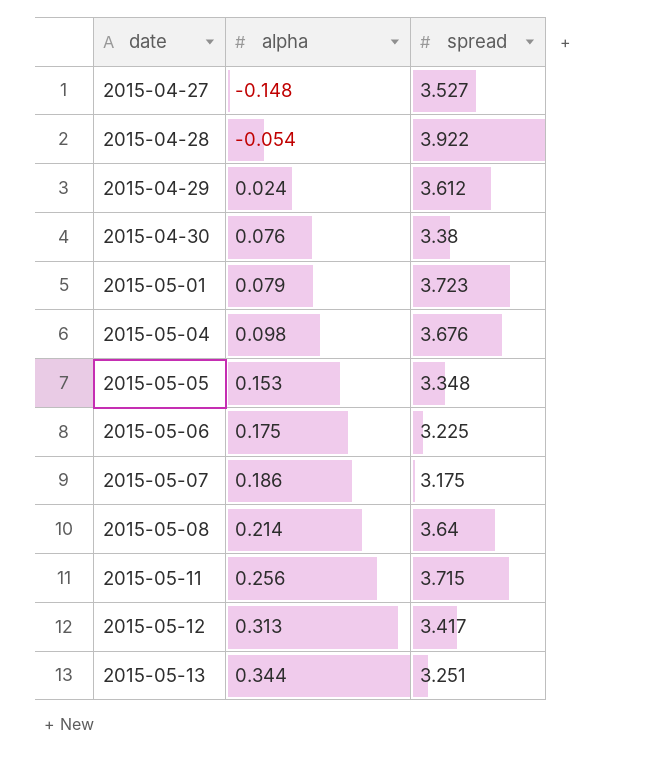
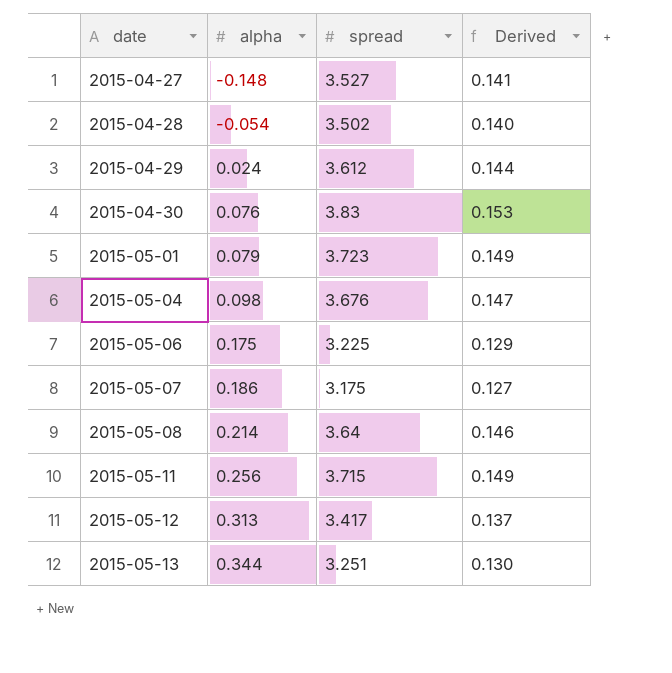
column Derived | formula: none -> [spread] * 0.04
row 2015-05-05: 0.153 | 3.348 -> none
2015-04-28 | spread: 3.922 -> 3.502
2015-04-30 | spread: 3.38 -> 3.83

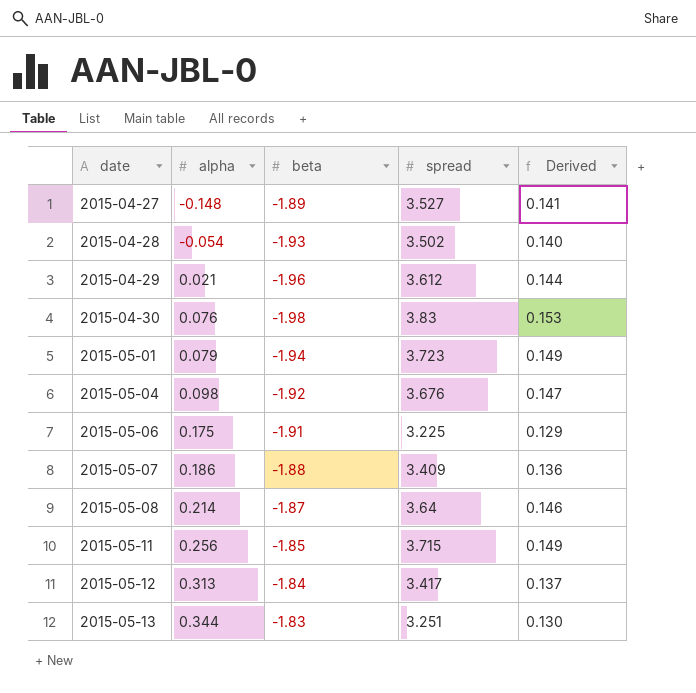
column beta | position: none -> 3
2015-04-29 | alpha: 0.024 -> 0.021
2015-05-07 | spread: 3.175 -> 3.409
2015-05-07 | Derived: 0.127 -> 0.136

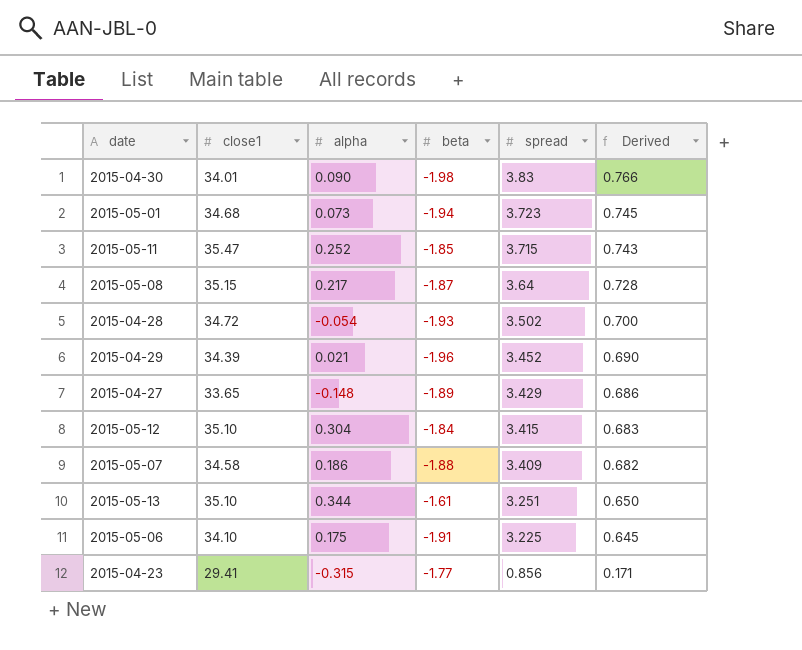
row order: date ascending -> spread descending
column close1 | position: none -> 2
column Derived | formula: [spread] * 0.04 -> [spread] * 0.2
row 2015-05-04: 0.098 | -1.92 | 3.676 | 0.147 -> none
2015-04-30 | alpha: 0.076 -> 0.090
2015-05-01 | alpha: 0.079 -> 0.073
2015-05-11 | alpha: 0.256 -> 0.252
2015-05-08 | alpha: 0.214 -> 0.217
2015-04-29 | spread: 3.612 -> 3.452
2015-04-27 | spread: 3.527 -> 3.429
2015-05-12 | alpha: 0.313 -> 0.304
2015-05-12 | spread: 3.417 -> 3.415
2015-05-13 | beta: -1.83 -> -1.61
row 2015-04-23: none -> 29.41 | -0.315 | -1.77 | 0.856 | 0.171

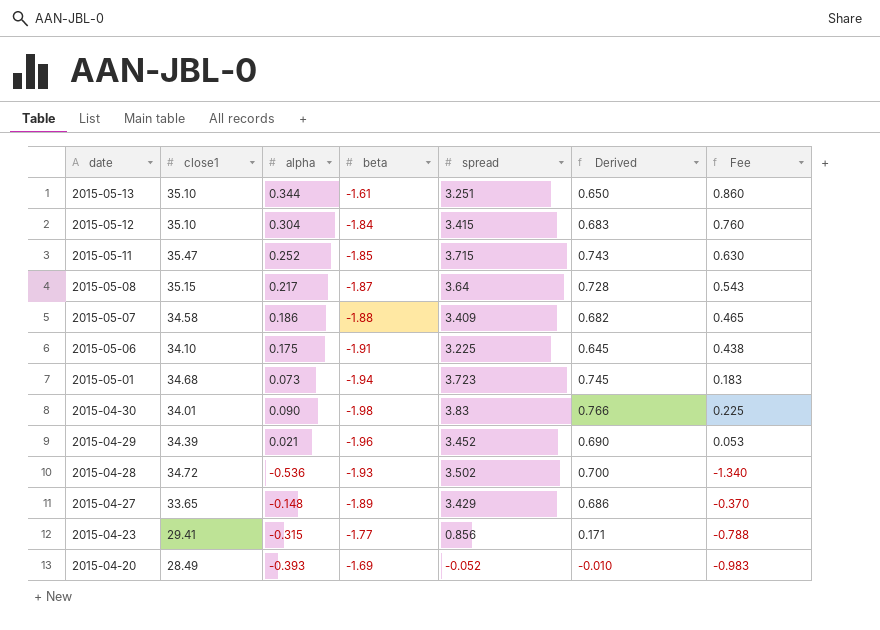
row order: spread descending -> date descending
column Fee | formula: none -> [alpha] * 2.5
2015-04-28 | alpha: -0.054 -> -0.536
row 2015-04-20: none -> 28.49 | -0.393 | -1.69 | -0.052 | -0.010 | -0.983

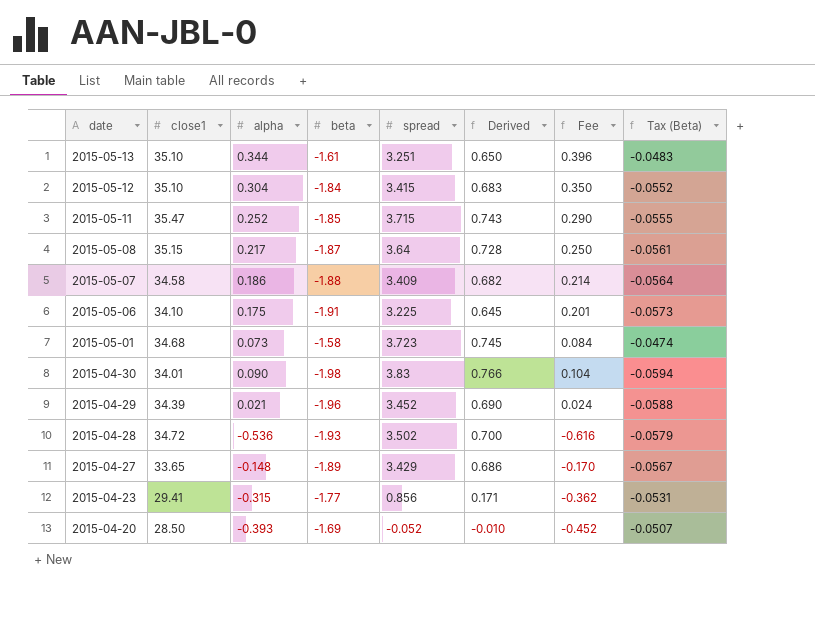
column Fee | formula: [alpha] * 2.5 -> [alpha] * 1.15
column Tax (Beta) | formula: none -> [beta] * 0.03
2015-05-01 | beta: -1.94 -> -1.58
2015-04-20 | close1: 28.49 -> 28.50

